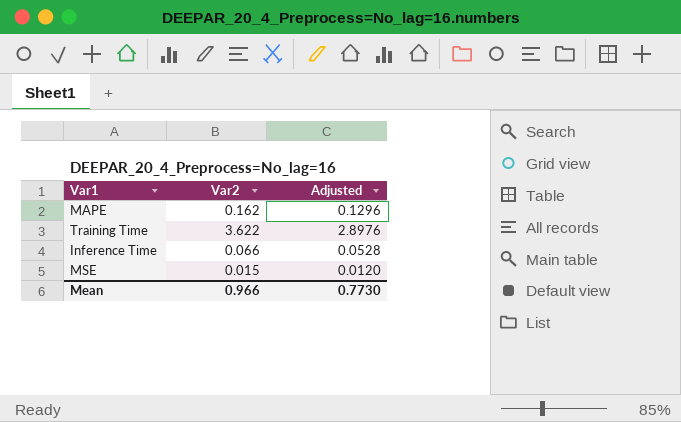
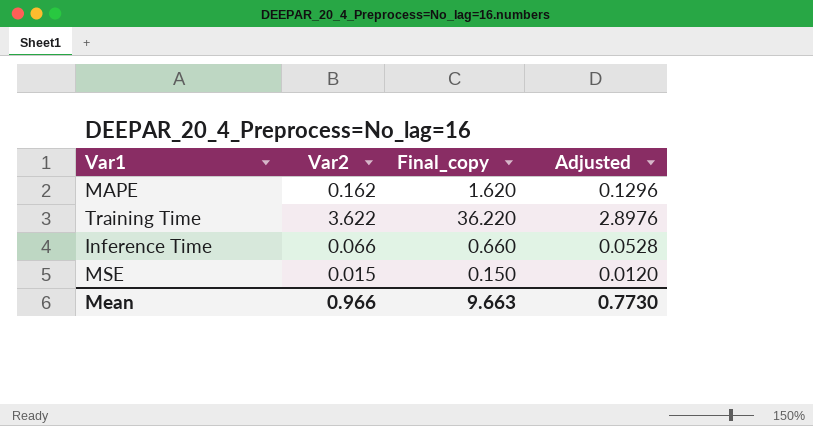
column Final_copy | formula: none -> [Var2] * 10

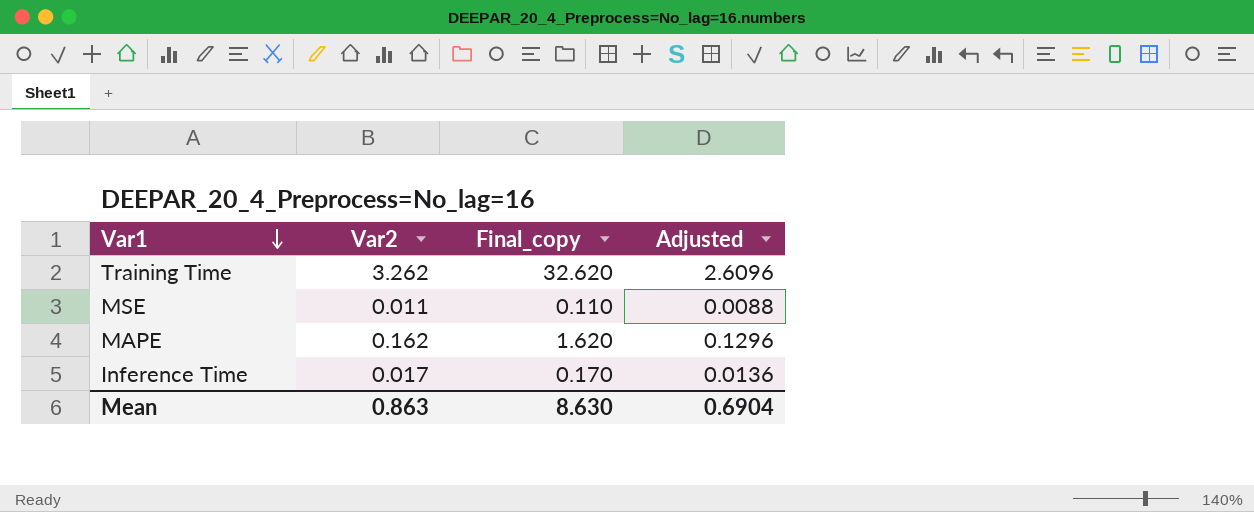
row order: none -> Var1 descending
Training Time | Var2: 3.622 -> 3.262
Training Time | Final_copy: 36.220 -> 32.620
Training Time | Adjusted: 2.8976 -> 2.6096
MSE | Var2: 0.015 -> 0.011
MSE | Final_copy: 0.150 -> 0.110
MSE | Adjusted: 0.0120 -> 0.0088
Inference Time | Var2: 0.066 -> 0.017
Inference Time | Final_copy: 0.660 -> 0.170
Inference Time | Adjusted: 0.0528 -> 0.0136
Mean | Var2: 0.966 -> 0.863
Mean | Final_copy: 9.663 -> 8.630
Mean | Adjusted: 0.7730 -> 0.6904

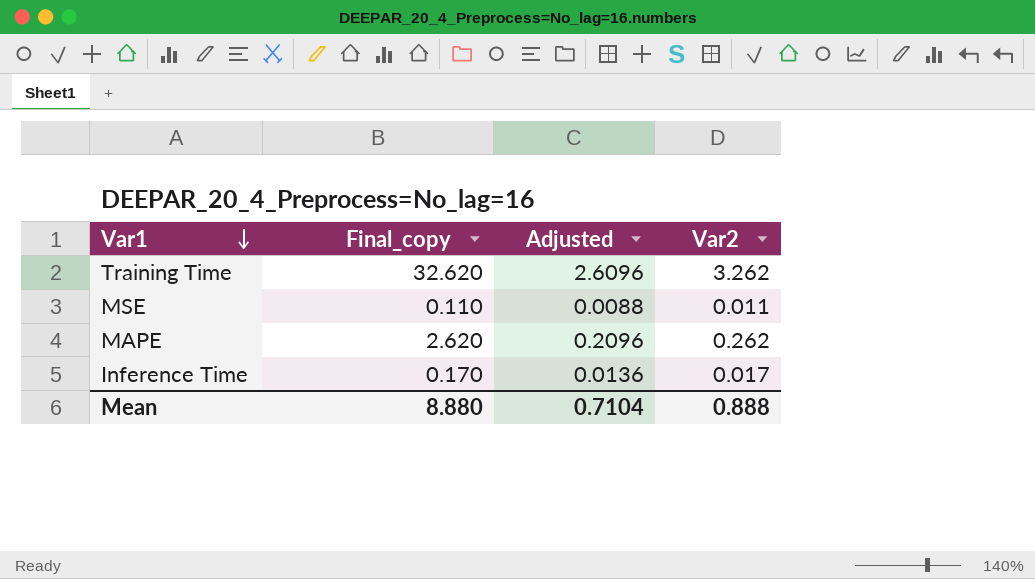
column Var2 | position: 2 -> 4
MAPE | Final_copy: 1.620 -> 2.620
MAPE | Adjusted: 0.1296 -> 0.2096
MAPE | Var2: 0.162 -> 0.262
Mean | Final_copy: 8.630 -> 8.880
Mean | Adjusted: 0.6904 -> 0.7104
Mean | Var2: 0.863 -> 0.888

